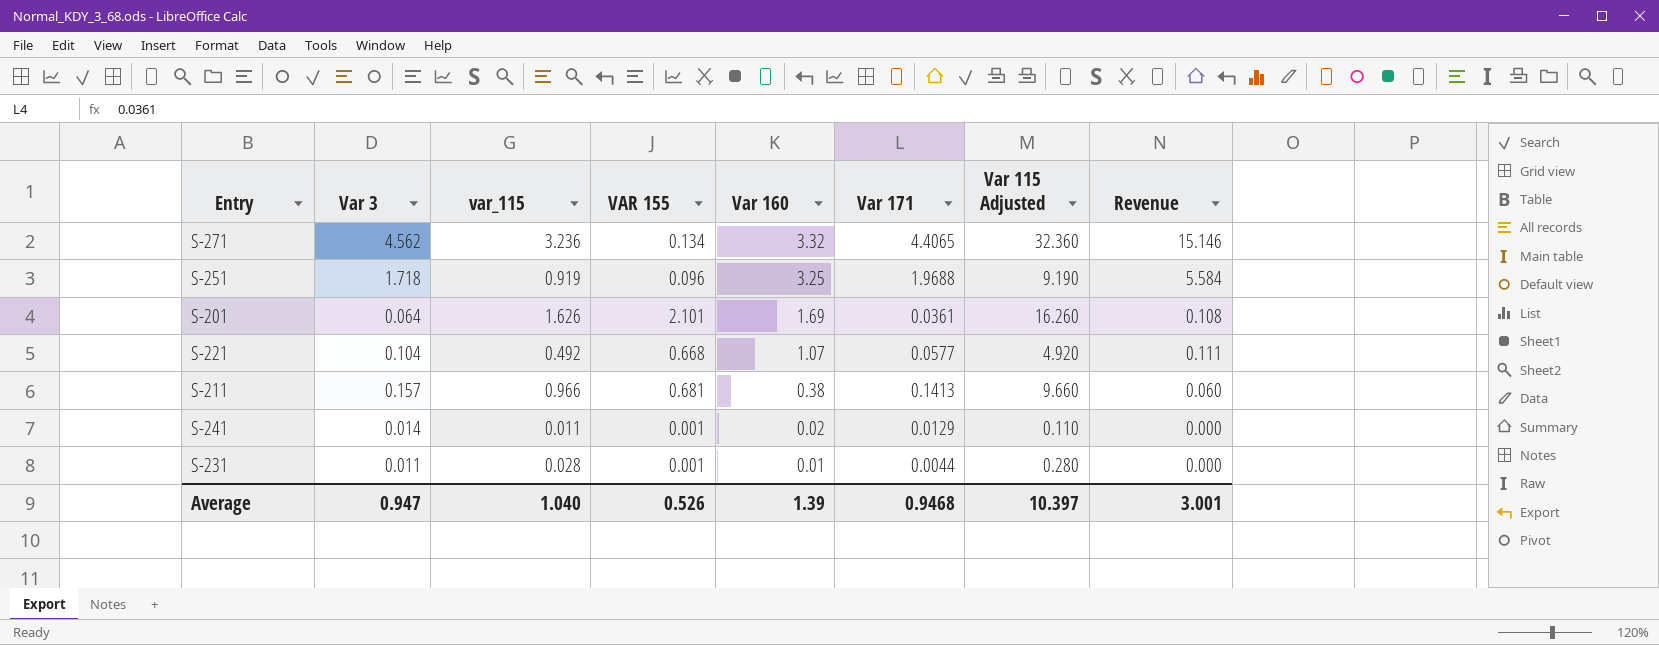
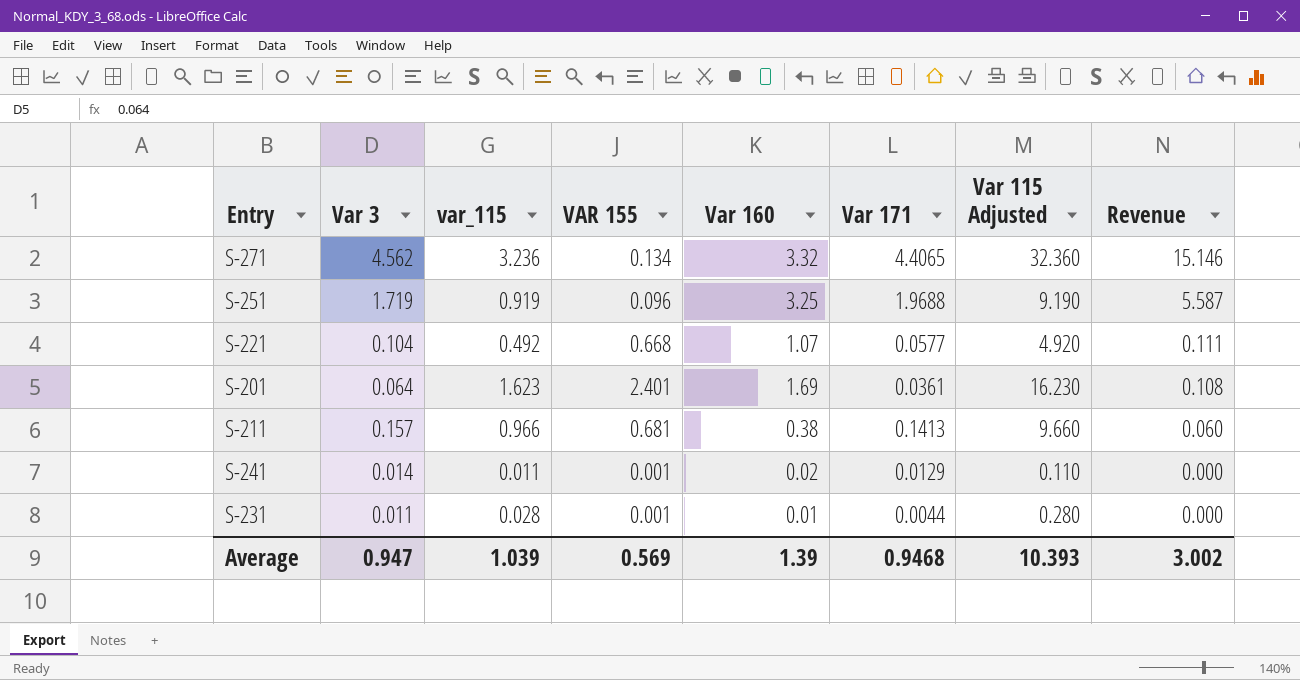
row order: Var 160 descending -> Revenue descending
S-251 | Var 3: 1.718 -> 1.719
S-251 | Revenue: 5.584 -> 5.587
S-201 | var_115: 1.626 -> 1.623
S-201 | VAR 155: 2.101 -> 2.401
S-201 | Var 115 Adjusted: 16.260 -> 16.230
Average | var_115: 1.040 -> 1.039
Average | VAR 155: 0.526 -> 0.569
Average | Var 115 Adjusted: 10.397 -> 10.393
Average | Revenue: 3.001 -> 3.002

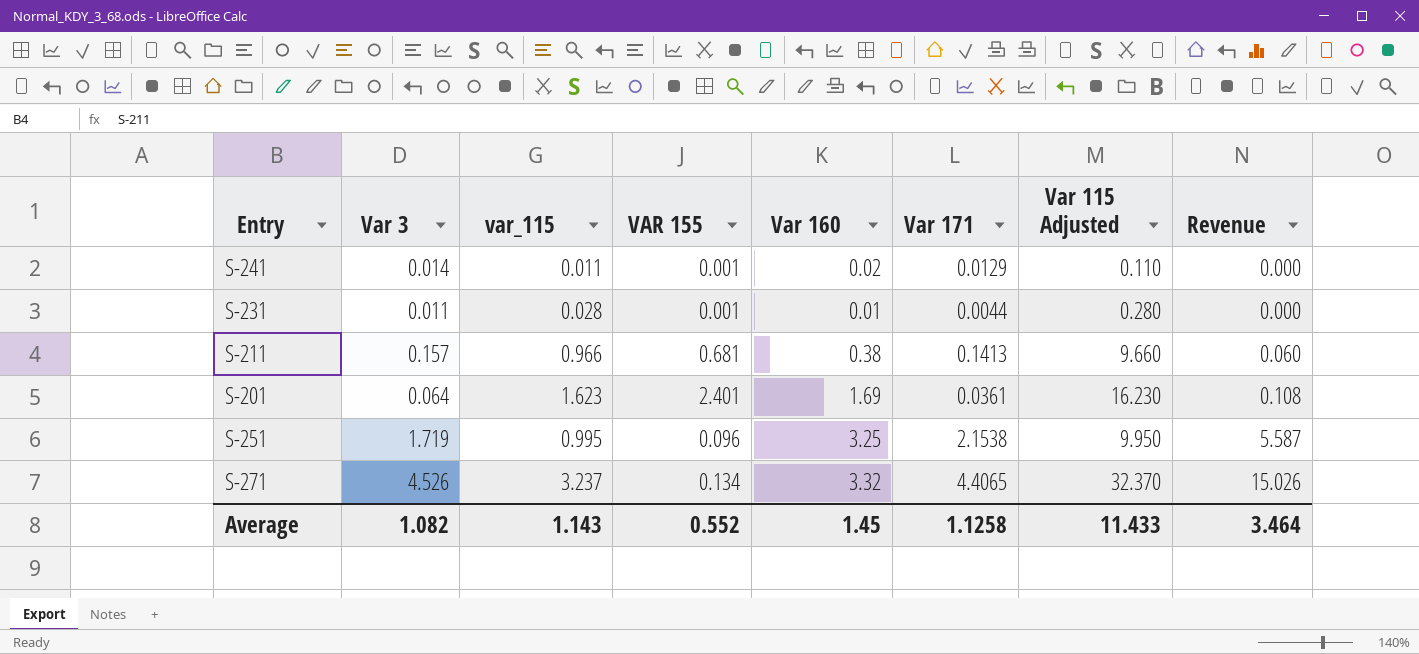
row order: Revenue descending -> Revenue ascending
row S-221: 0.104 | 0.492 | 0.668 | 1.07 | 0.0577 | 4.920 | 0.111 -> none
S-251 | var_115: 0.919 -> 0.995
S-251 | Var 171: 1.9688 -> 2.1538
S-251 | Var 115 Adjusted: 9.190 -> 9.950
S-271 | Var 3: 4.562 -> 4.526
S-271 | var_115: 3.236 -> 3.237
S-271 | Var 115 Adjusted: 32.360 -> 32.370
S-271 | Revenue: 15.146 -> 15.026
Average | Var 3: 0.947 -> 1.082
Average | var_115: 1.039 -> 1.143
Average | VAR 155: 0.569 -> 0.552
Average | Var 160: 1.39 -> 1.45
Average | Var 171: 0.9468 -> 1.1258
Average | Var 115 Adjusted: 10.393 -> 11.433
Average | Revenue: 3.002 -> 3.464

